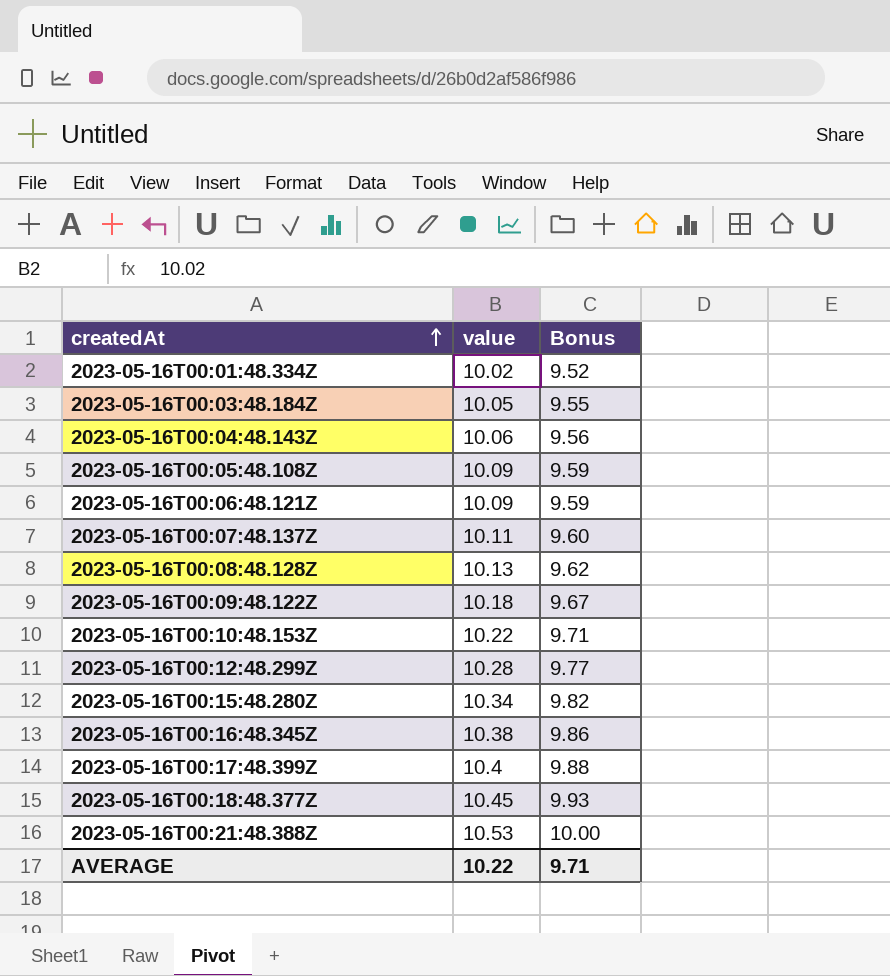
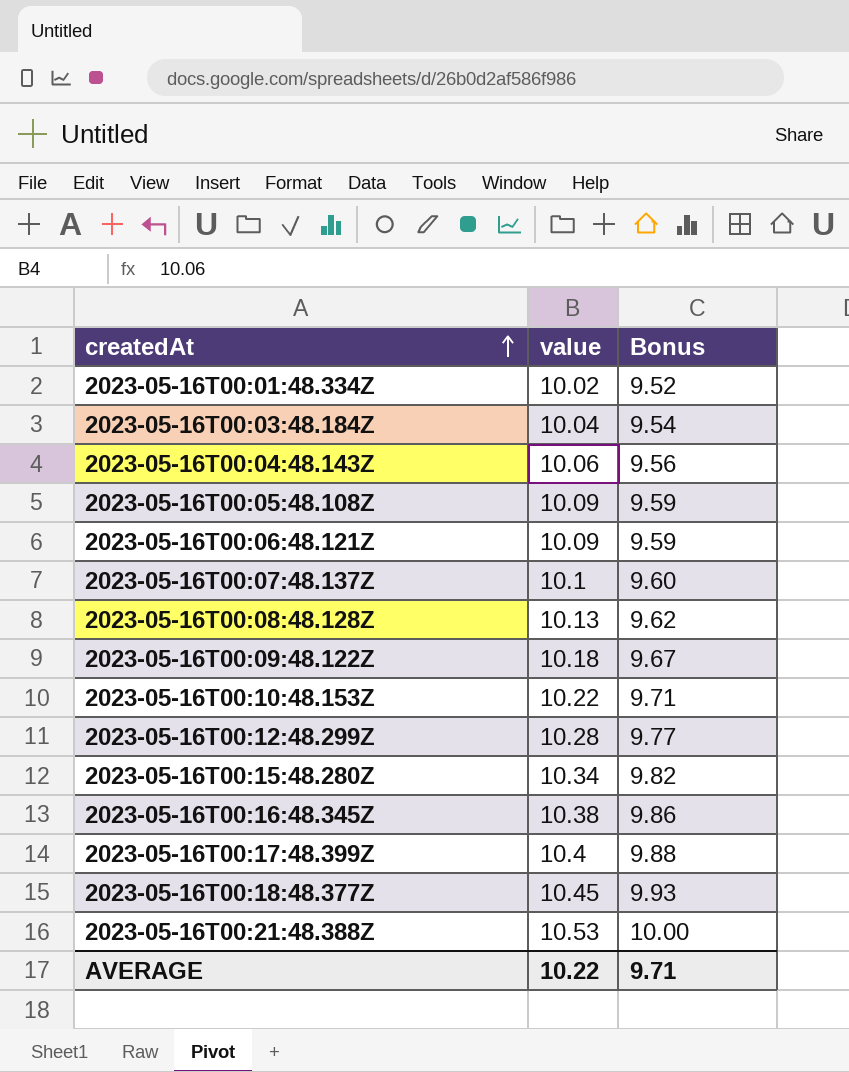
2023-05-16T00:03:48.184Z | value: 10.05 -> 10.04
2023-05-16T00:03:48.184Z | Bonus: 9.55 -> 9.54
2023-05-16T00:07:48.137Z | value: 10.11 -> 10.1

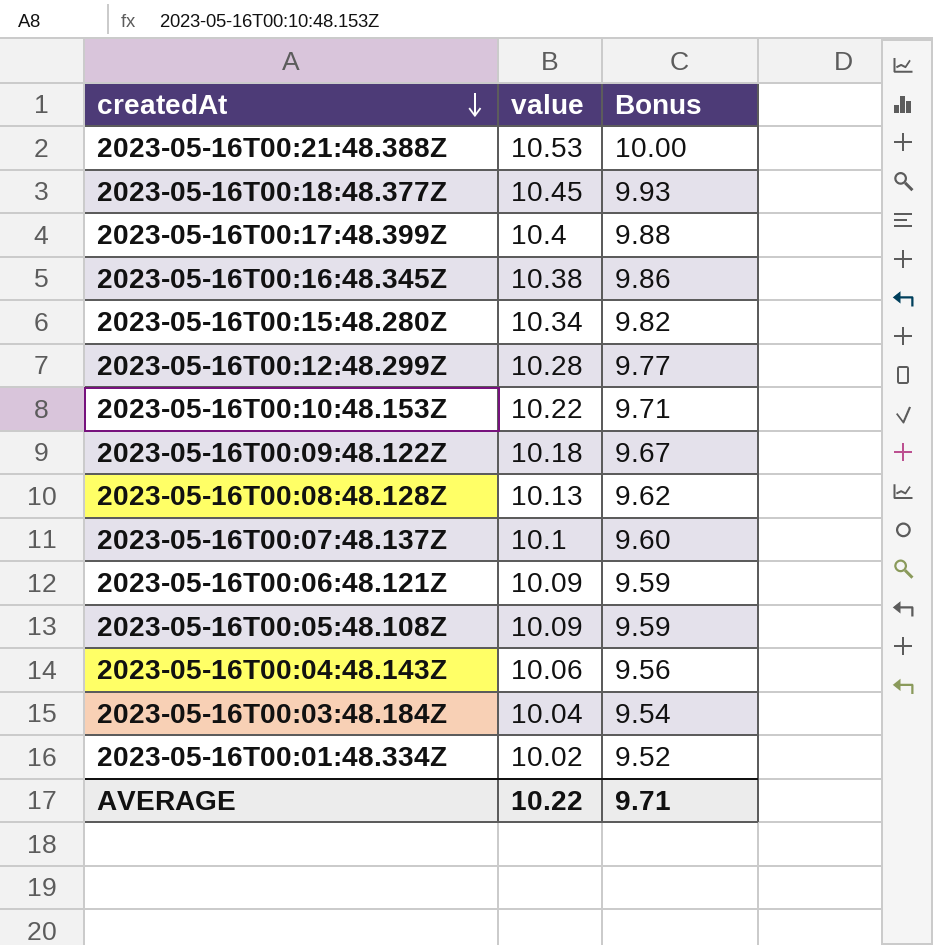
row order: createdAt ascending -> createdAt descending

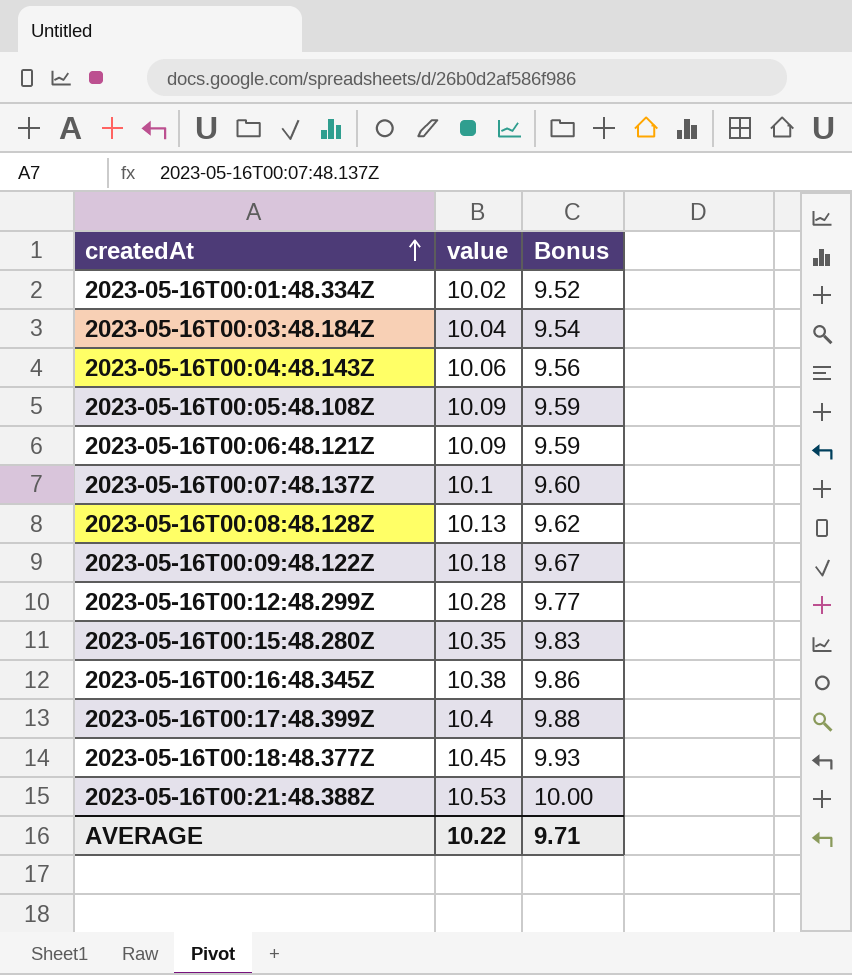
row order: createdAt descending -> createdAt ascending
row 2023-05-16T00:10:48.153Z: 10.22 | 9.71 -> none
2023-05-16T00:15:48.280Z | value: 10.34 -> 10.35
2023-05-16T00:15:48.280Z | Bonus: 9.82 -> 9.83

